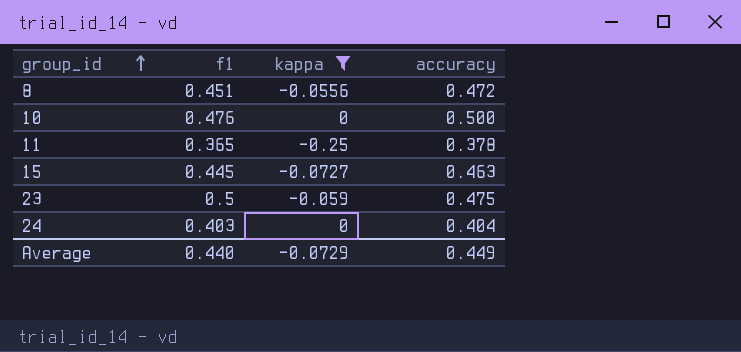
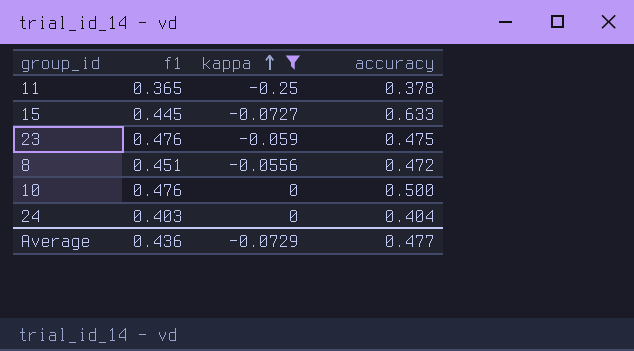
row order: group_id ascending -> kappa ascending
15 | accuracy: 0.463 -> 0.633
23 | f1: 0.5 -> 0.476
Average | f1: 0.440 -> 0.436
Average | accuracy: 0.449 -> 0.477

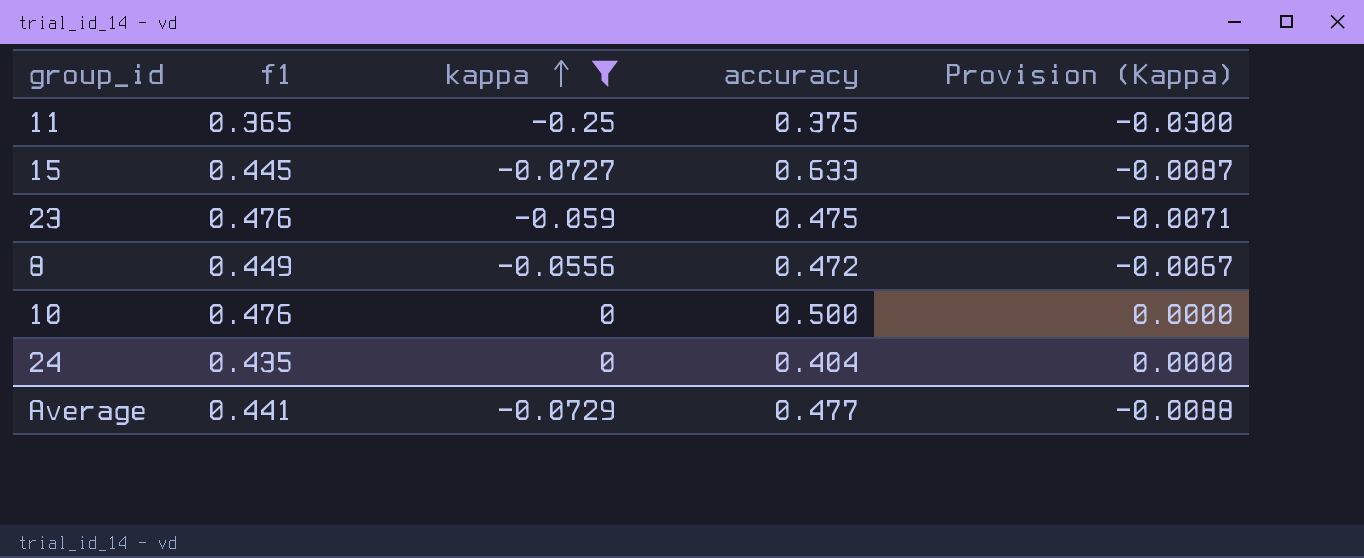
column Provision (Kappa) | formula: none -> [kappa] * 0.12
11 | accuracy: 0.378 -> 0.375
8 | f1: 0.451 -> 0.449
24 | f1: 0.403 -> 0.435
Average | f1: 0.436 -> 0.441

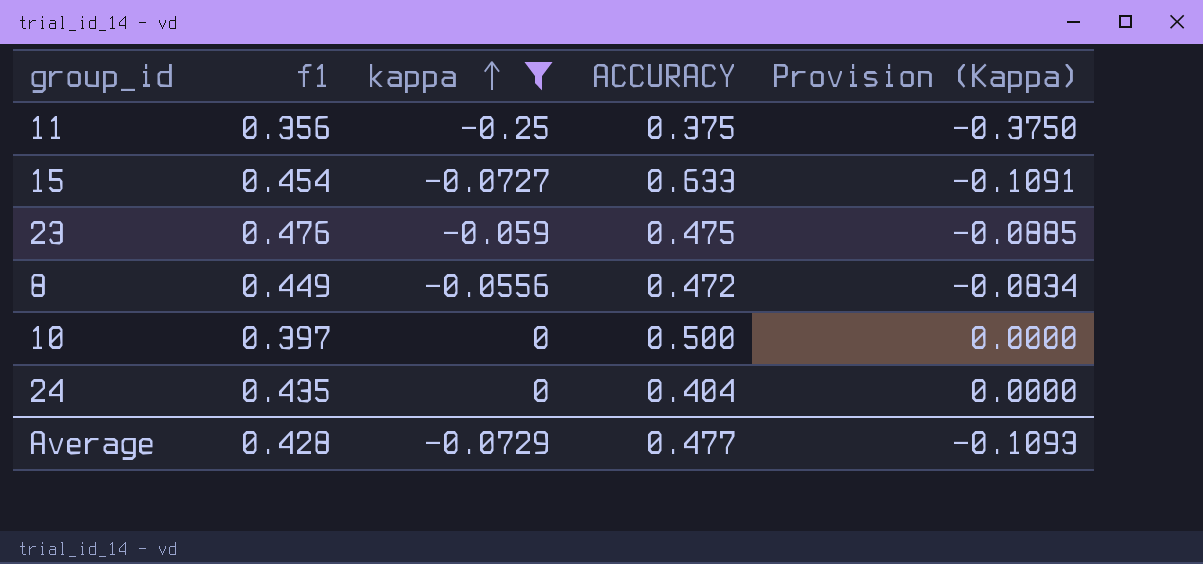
column name: accuracy -> ACCURACY
column Provision (Kappa) | formula: [kappa] * 0.12 -> [kappa] * 1.5
11 | f1: 0.365 -> 0.356
15 | f1: 0.445 -> 0.454
10 | f1: 0.476 -> 0.397
Average | f1: 0.441 -> 0.428
Average | Provision (Kappa): -0.0088 -> -0.1093

